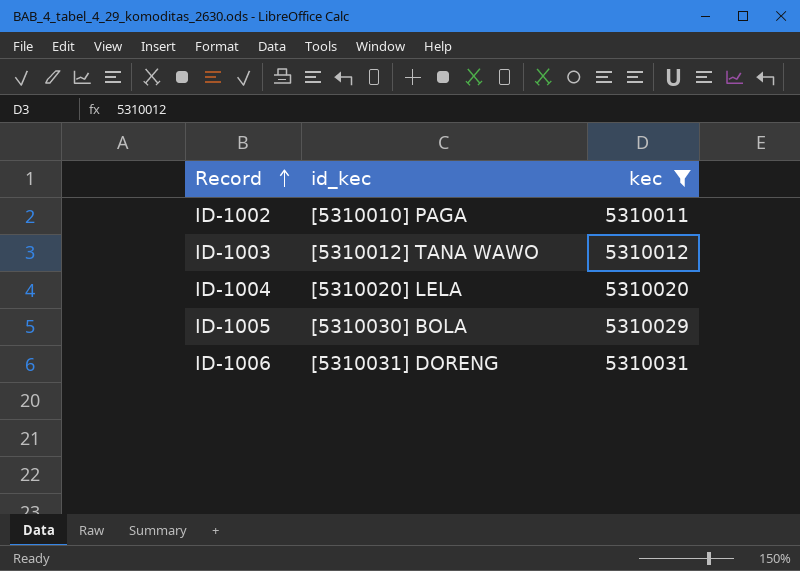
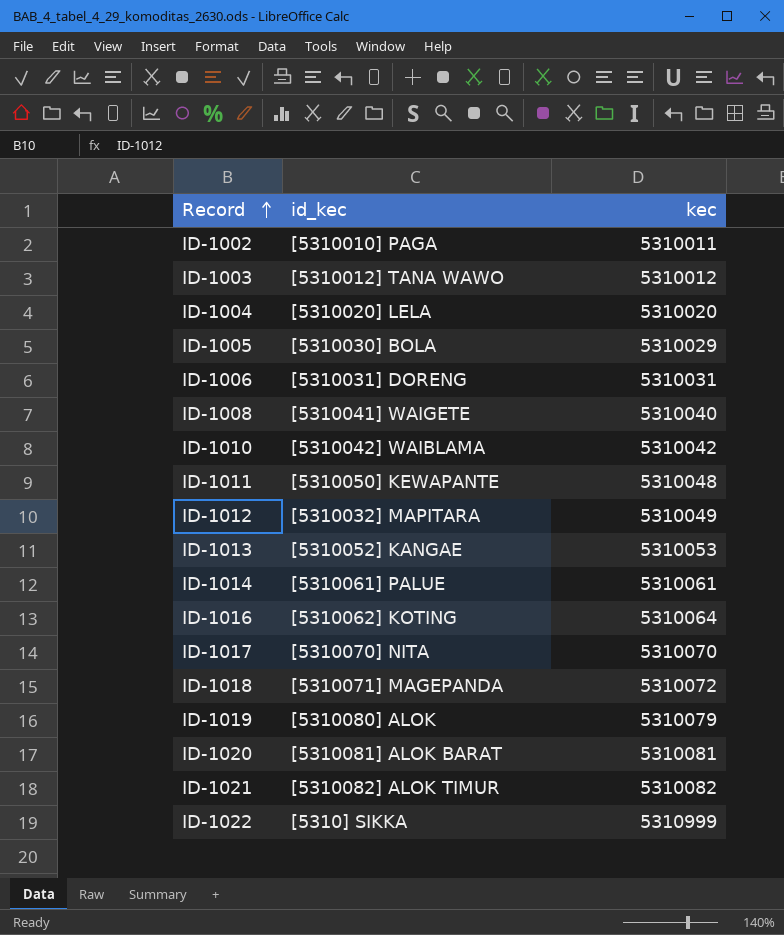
filter: kec <= 5310031 -> none

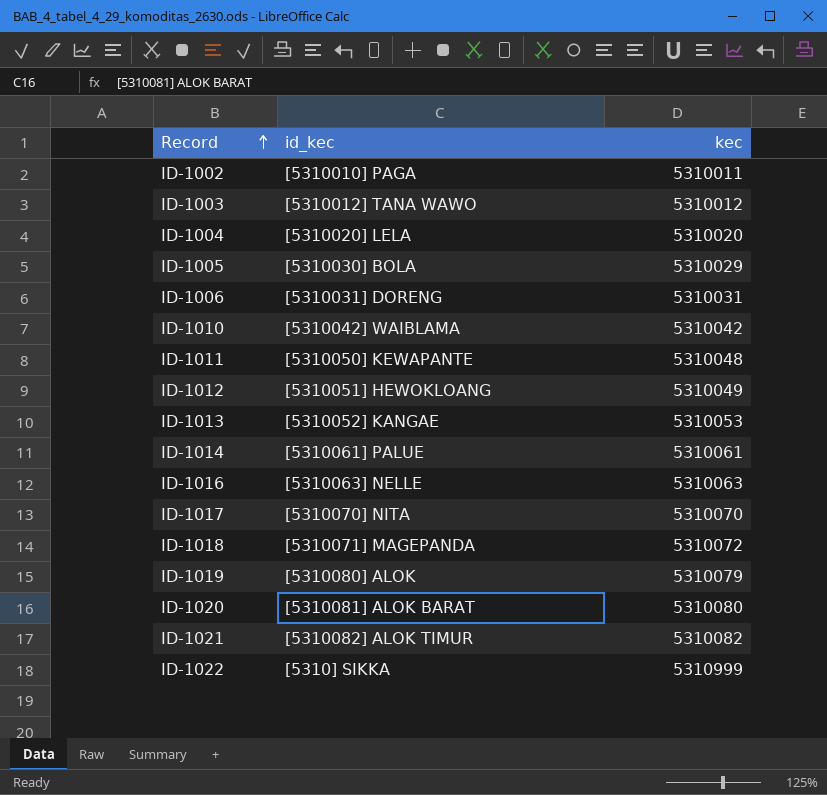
row ID-1008: [5310041] WAIGETE | 5310040 -> none
ID-1012 | id_kec: [5310032] MAPITARA -> [5310051] HEWOKLOANG
ID-1016 | id_kec: [5310062] KOTING -> [5310063] NELLE
ID-1016 | kec: 5310064 -> 5310063
ID-1020 | kec: 5310081 -> 5310080

